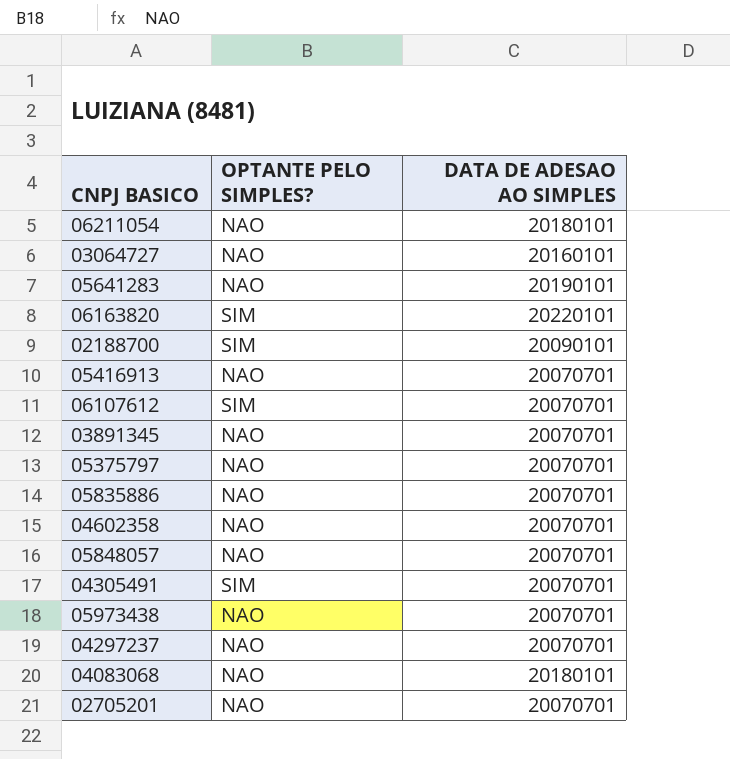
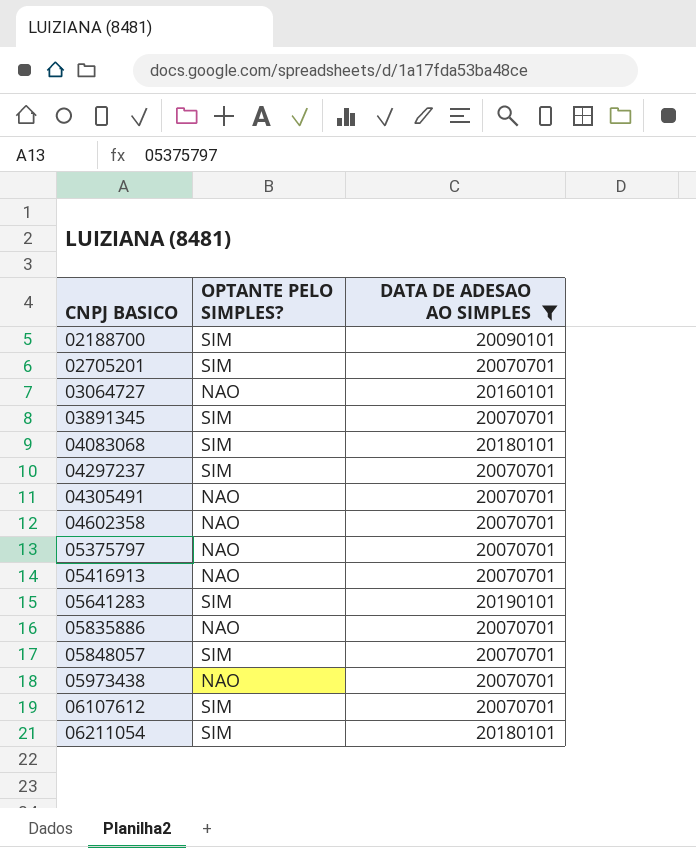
filter: none -> DATA DE ADESAO AO SIMPLES != 20220101
row order: none -> CNPJ BASICO ascending
02705201 | OPTANTE PELO SIMPLES?: NAO -> SIM
03891345 | OPTANTE PELO SIMPLES?: NAO -> SIM
04083068 | OPTANTE PELO SIMPLES?: NAO -> SIM
04297237 | OPTANTE PELO SIMPLES?: NAO -> SIM
04305491 | OPTANTE PELO SIMPLES?: SIM -> NAO
05641283 | OPTANTE PELO SIMPLES?: NAO -> SIM
05848057 | OPTANTE PELO SIMPLES?: NAO -> SIM
06211054 | OPTANTE PELO SIMPLES?: NAO -> SIM

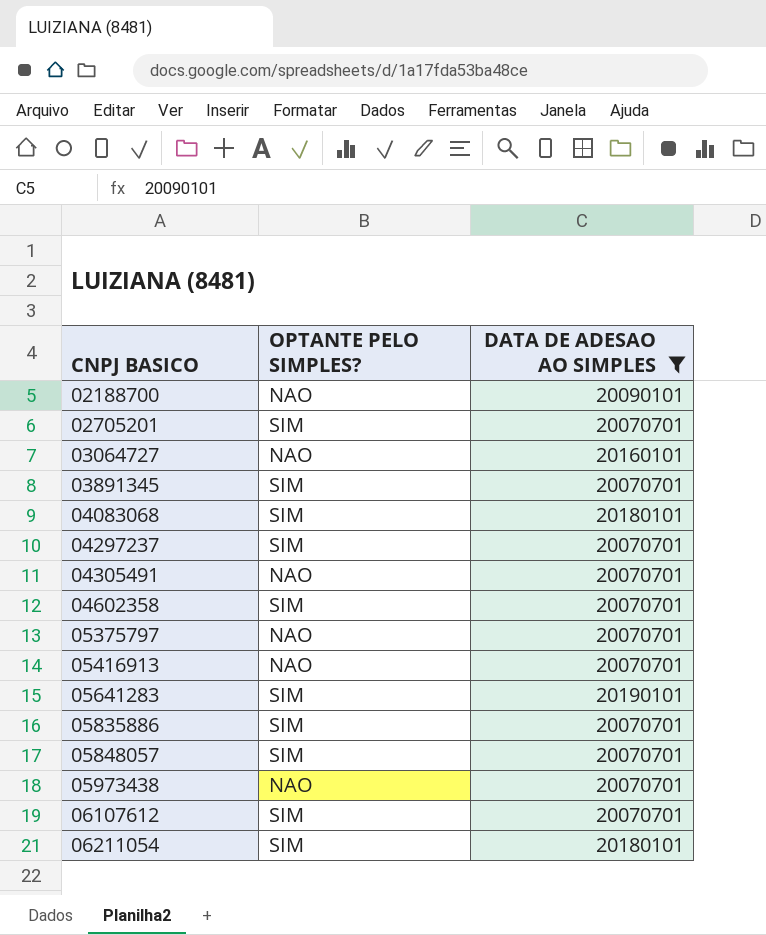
02188700 | OPTANTE PELO SIMPLES?: SIM -> NAO
04602358 | OPTANTE PELO SIMPLES?: NAO -> SIM
05835886 | OPTANTE PELO SIMPLES?: NAO -> SIM

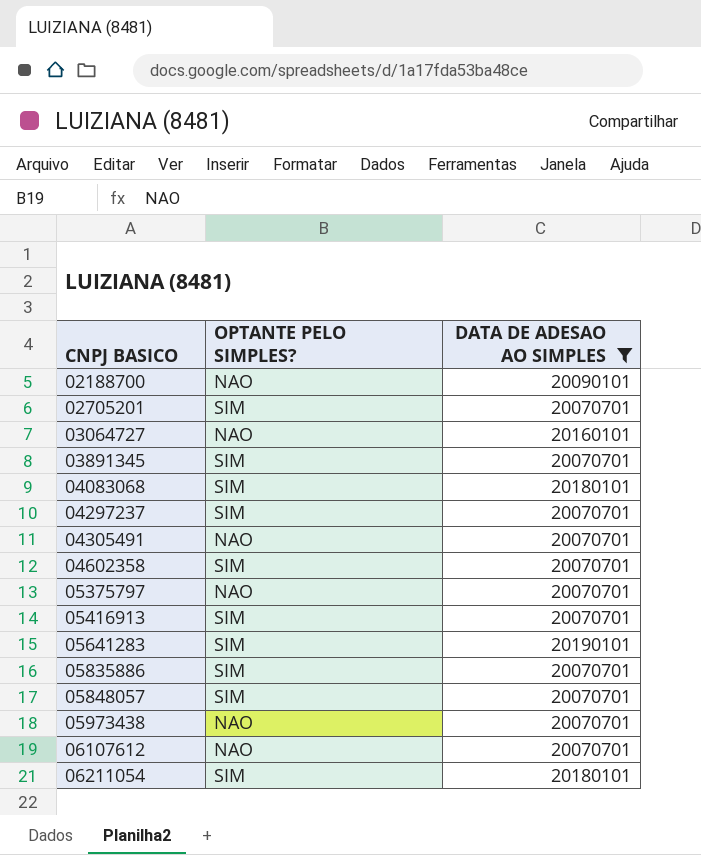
05416913 | OPTANTE PELO SIMPLES?: NAO -> SIM
06107612 | OPTANTE PELO SIMPLES?: SIM -> NAO

